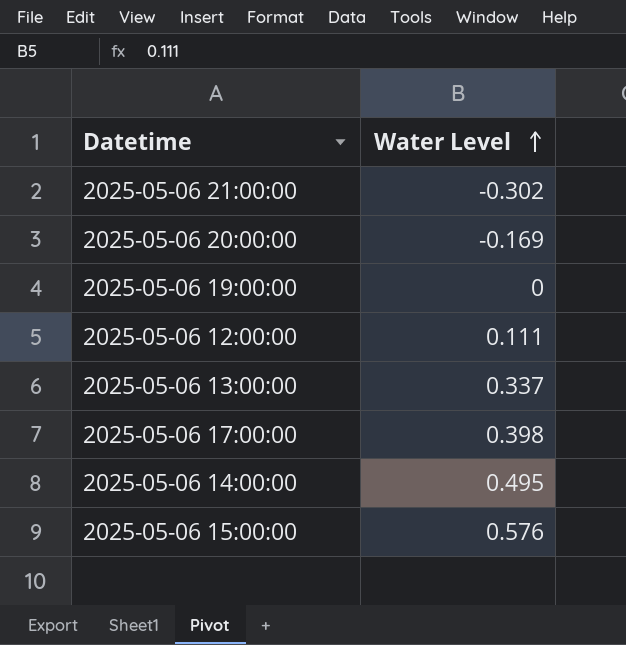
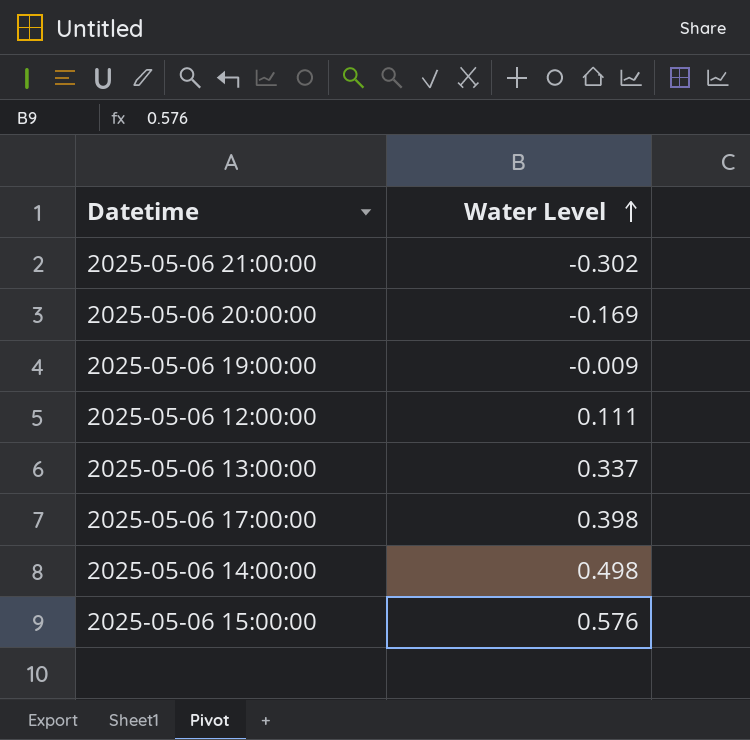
2025-05-06 19:00:00 | Water Level: 0 -> -0.009
2025-05-06 14:00:00 | Water Level: 0.495 -> 0.498

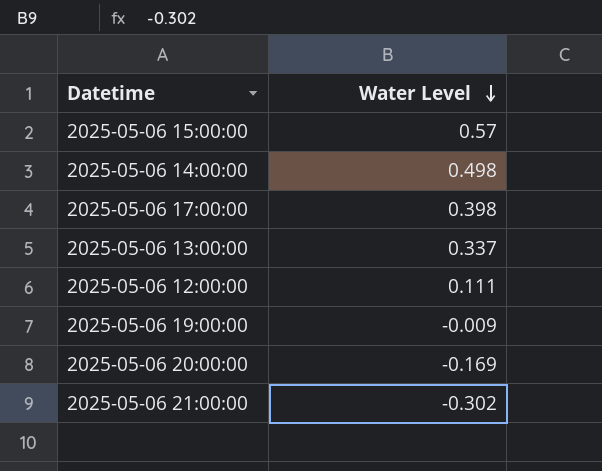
row order: Water Level ascending -> Water Level descending
2025-05-06 15:00:00 | Water Level: 0.576 -> 0.57

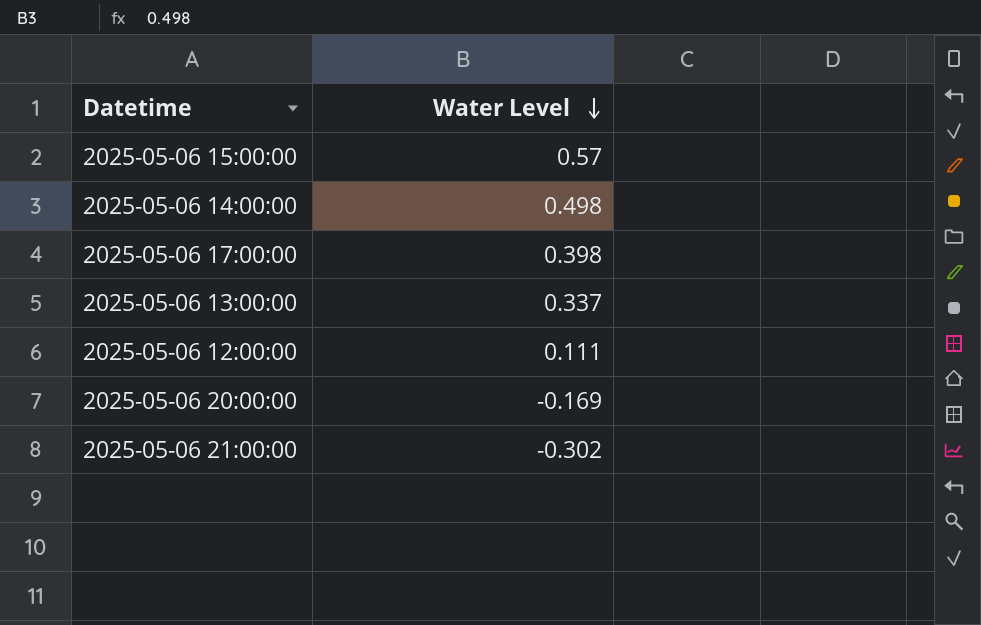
row 2025-05-06 19:00:00: -0.009 -> none

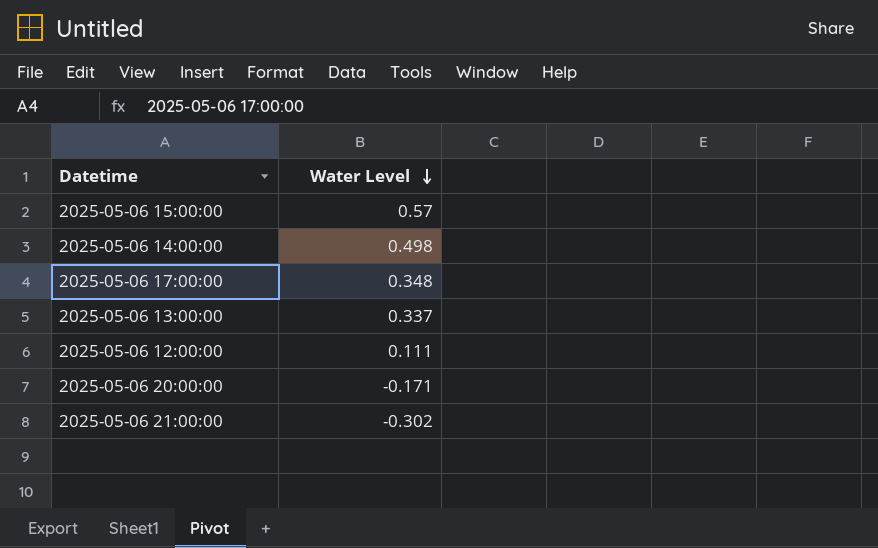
2025-05-06 17:00:00 | Water Level: 0.398 -> 0.348
2025-05-06 20:00:00 | Water Level: -0.169 -> -0.171

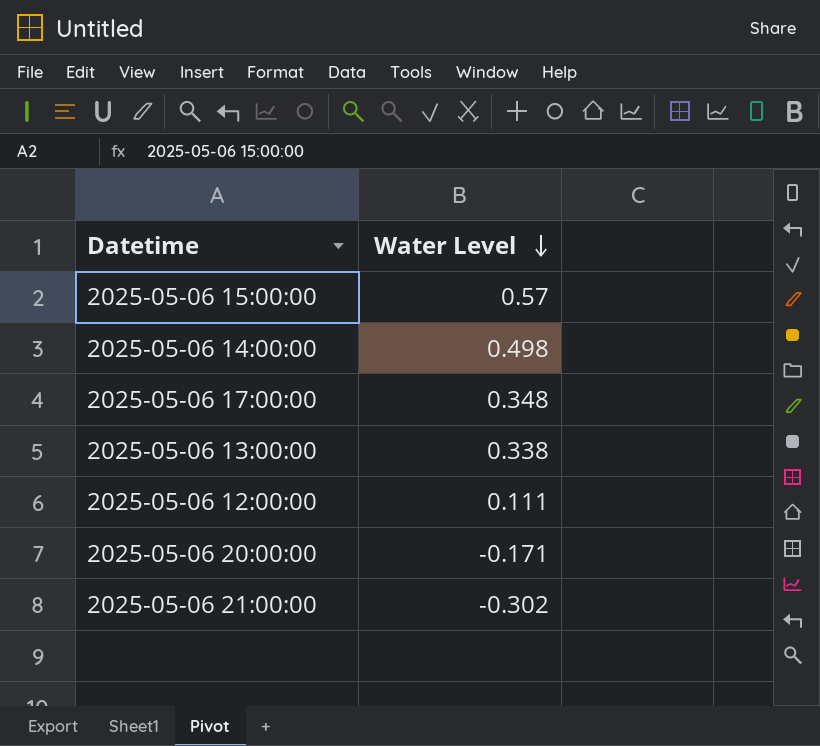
2025-05-06 13:00:00 | Water Level: 0.337 -> 0.338

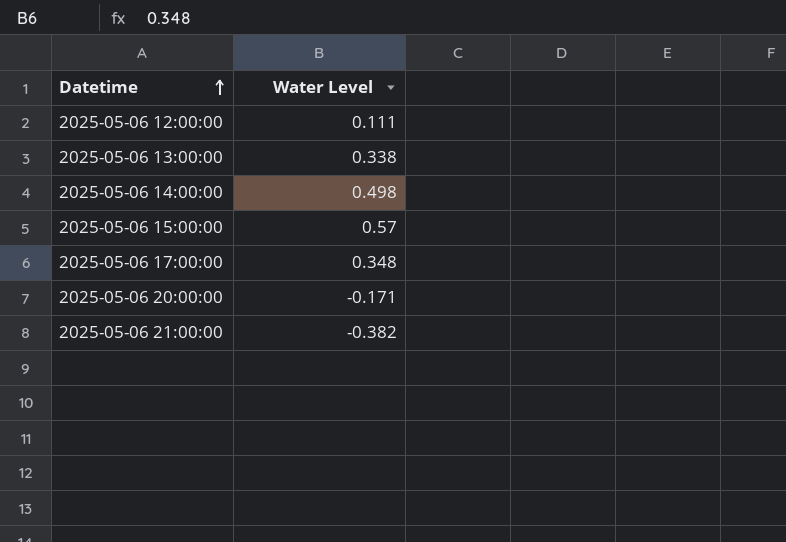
row order: Water Level descending -> Datetime ascending
2025-05-06 21:00:00 | Water Level: -0.302 -> -0.382

